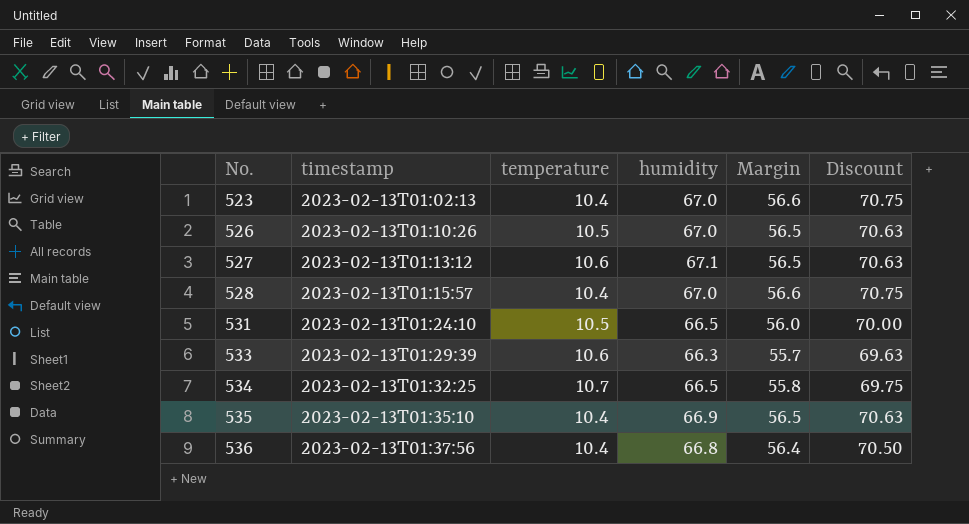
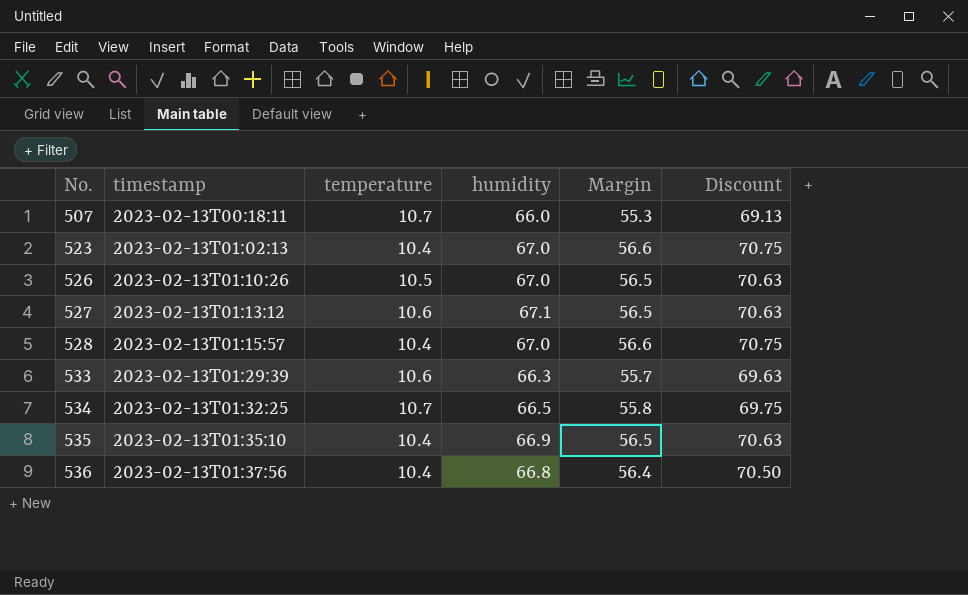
row 531: 2023-02-13T01:24:10 | 10.5 | 66.5 | 56.0 | 70.00 -> none
row 507: none -> 2023-02-13T00:18:11 | 10.7 | 66.0 | 55.3 | 69.13

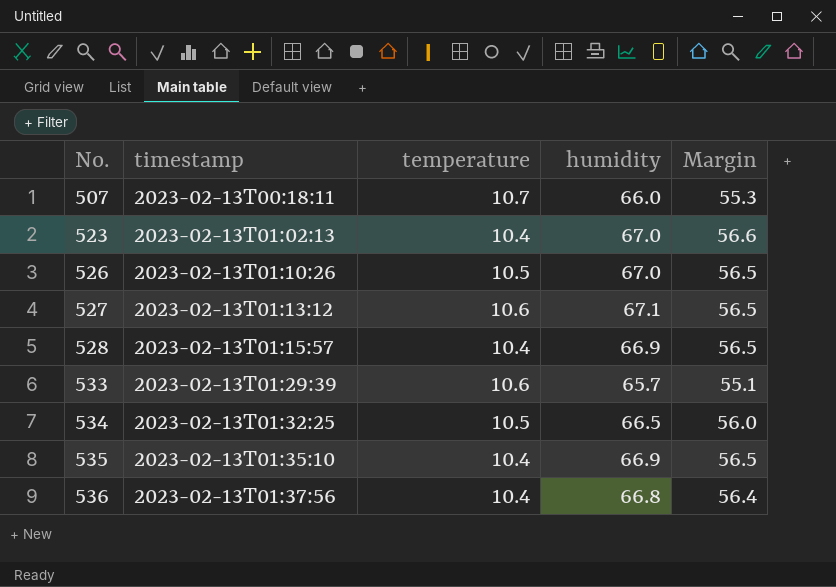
column Discount | formula: [Margin] * 1.25 -> none
528 | humidity: 67.0 -> 66.9
528 | Margin: 56.6 -> 56.5
533 | humidity: 66.3 -> 65.7
533 | Margin: 55.7 -> 55.1
534 | temperature: 10.7 -> 10.5
534 | Margin: 55.8 -> 56.0

